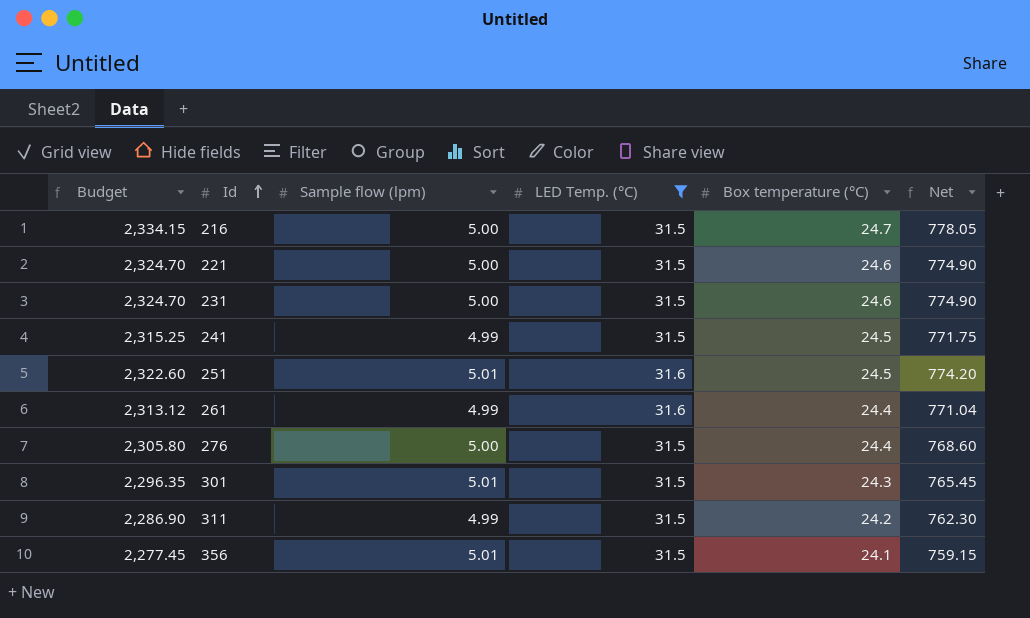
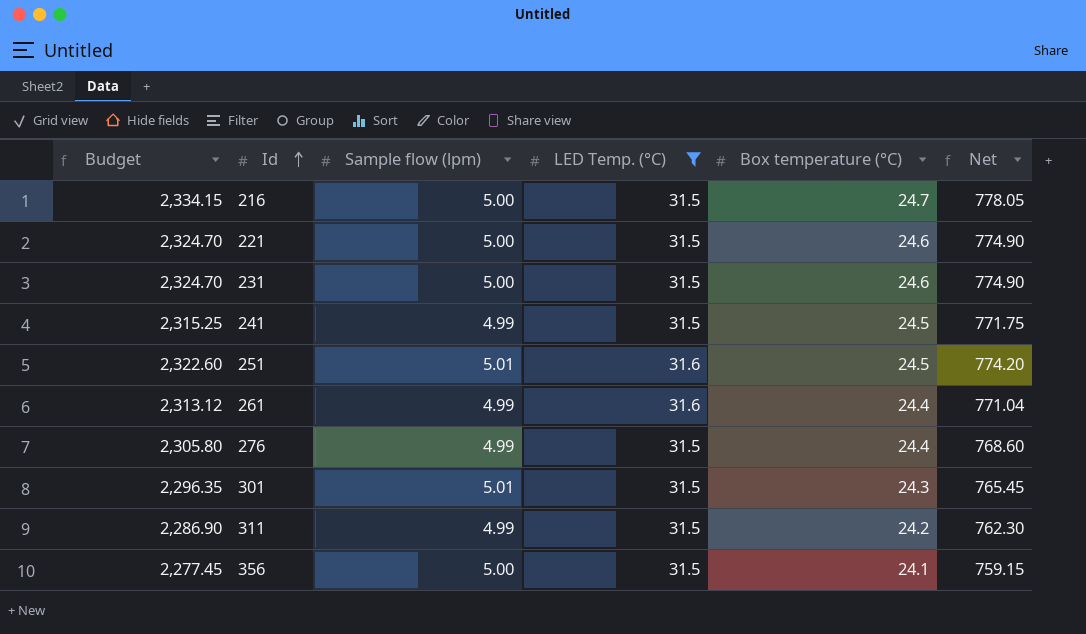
276 | Sample flow (lpm): 5.00 -> 4.99
356 | Sample flow (lpm): 5.01 -> 5.00

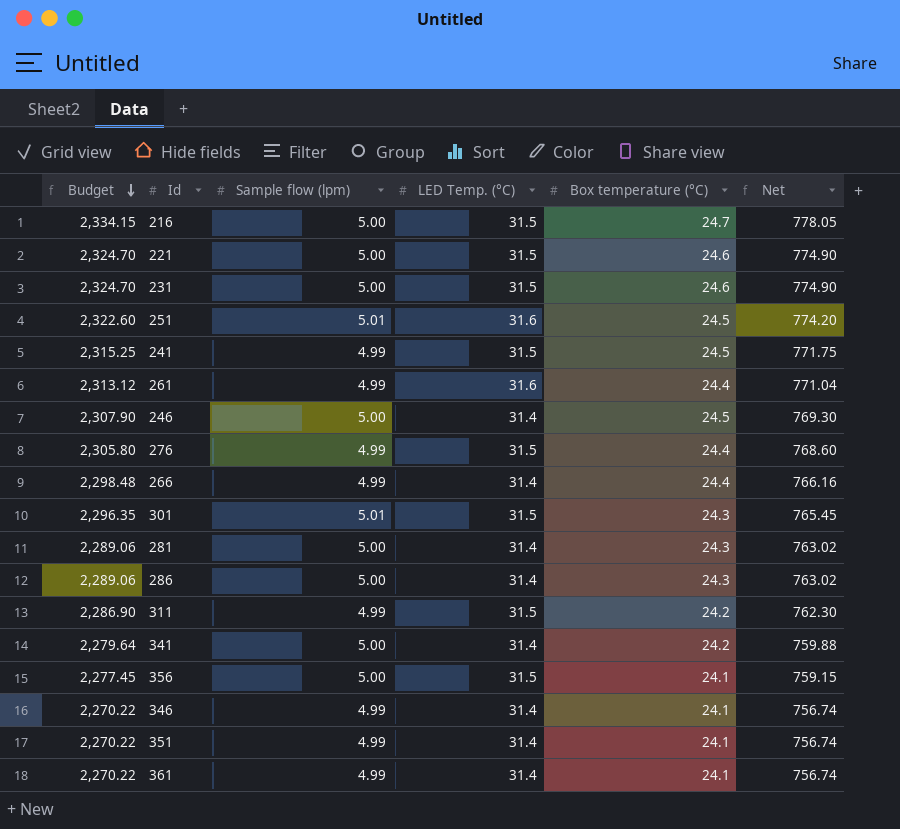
filter: LED Temp. (°C) != 31.4 -> none
row order: Id ascending -> Budget descending

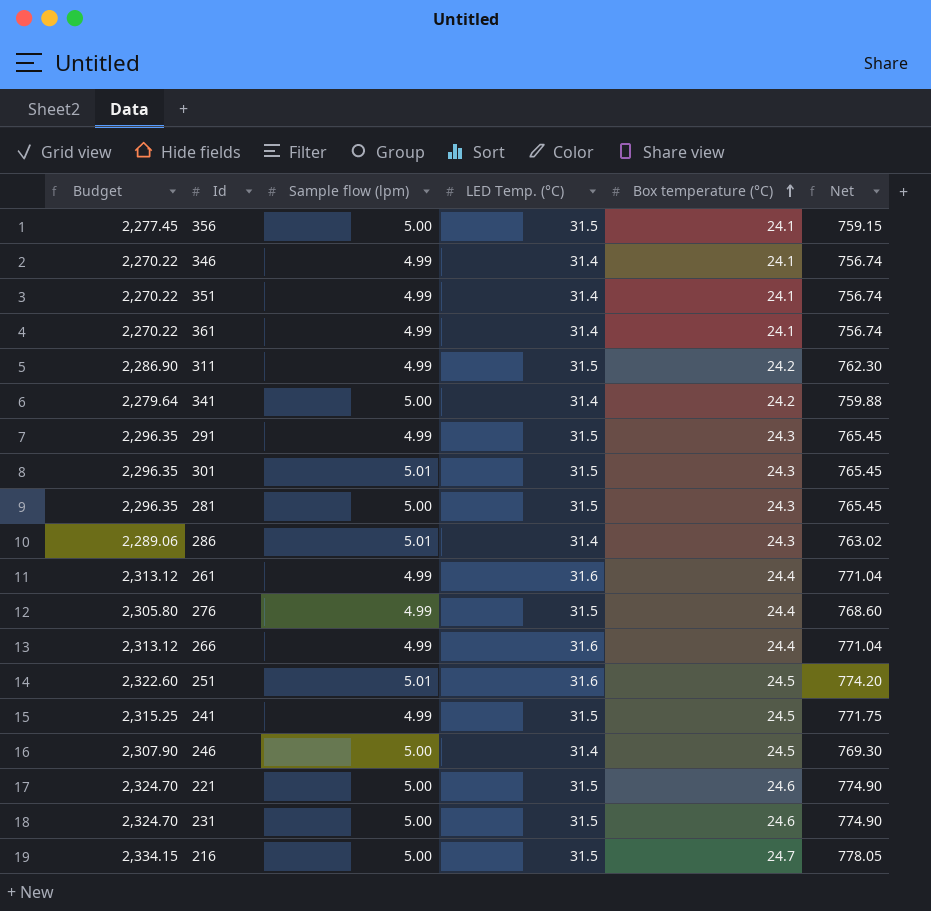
row order: Budget descending -> Box temperature (°C) ascending
row 291: none -> 2,296.35 | 4.99 | 31.5 | 24.3 | 765.45
281 | Budget: 2,289.06 -> 2,296.35
281 | LED Temp. (°C): 31.4 -> 31.5
281 | Net: 763.02 -> 765.45
286 | Sample flow (lpm): 5.00 -> 5.01
266 | Budget: 2,298.48 -> 2,313.12
266 | LED Temp. (°C): 31.4 -> 31.6
266 | Net: 766.16 -> 771.04

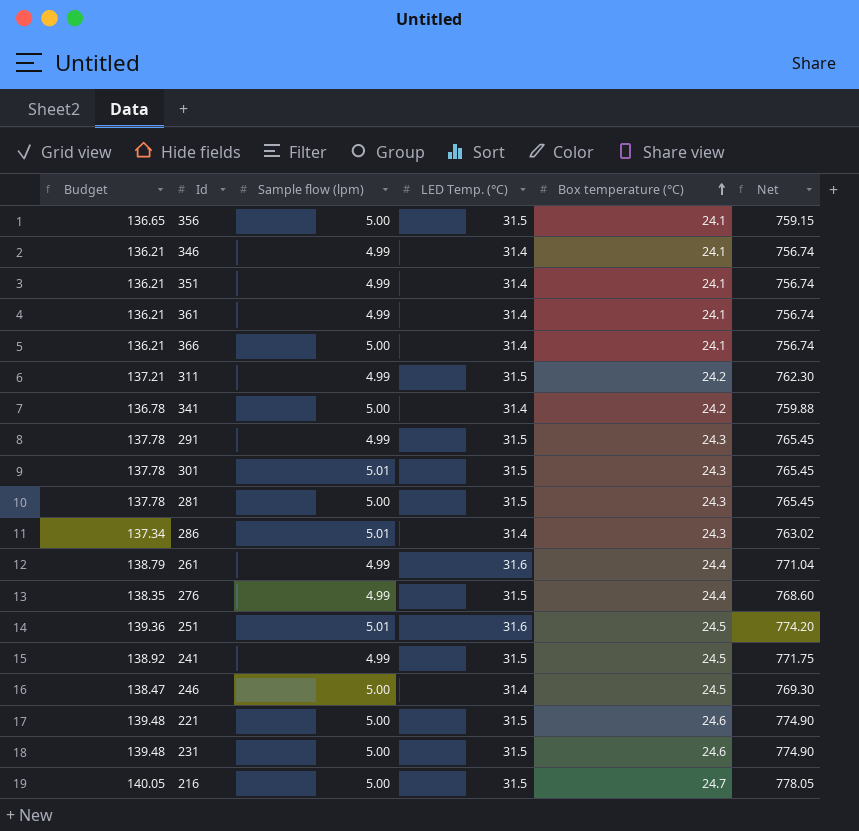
column Budget | formula: [Net] * 3 -> [Net] * 0.18
row 266: 2,313.12 | 4.99 | 31.6 | 24.4 | 771.04 -> none
row 366: none -> 136.21 | 5.00 | 31.4 | 24.1 | 756.74

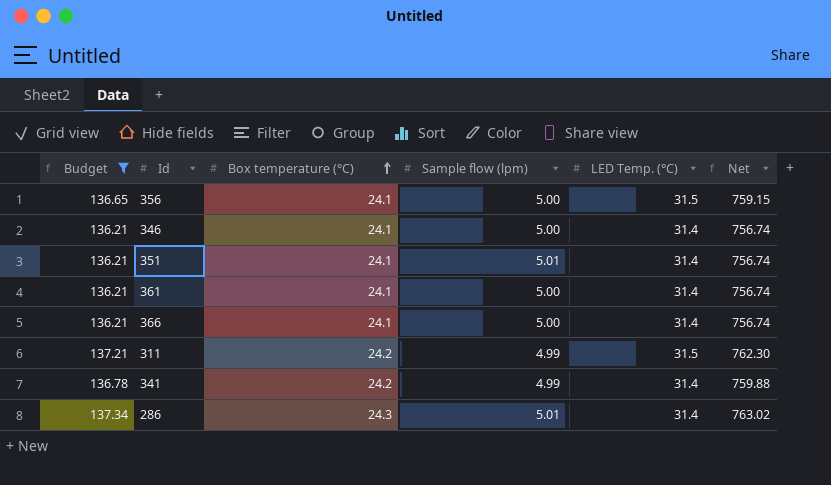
filter: none -> Budget <= 137.34
column Box temperature (°C) | position: 5 -> 3
346 | Sample flow (lpm): 4.99 -> 5.00
351 | Sample flow (lpm): 4.99 -> 5.01
361 | Sample flow (lpm): 4.99 -> 5.00
341 | Sample flow (lpm): 5.00 -> 4.99

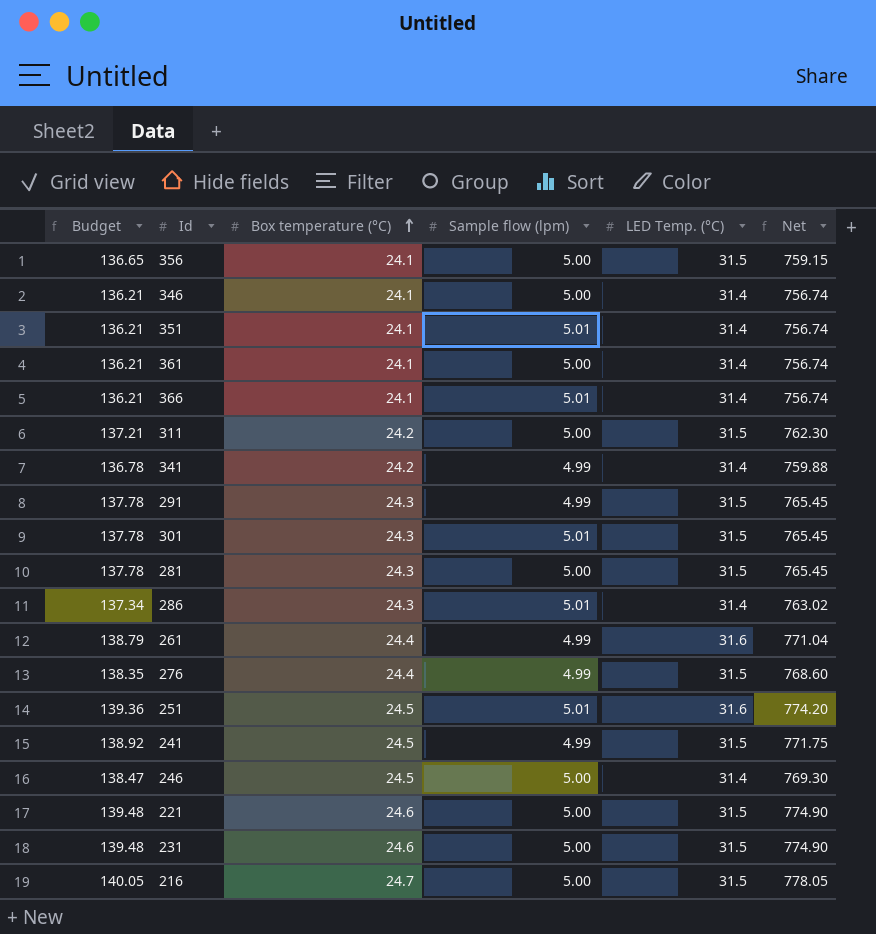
filter: Budget <= 137.34 -> none
366 | Sample flow (lpm): 5.00 -> 5.01
311 | Sample flow (lpm): 4.99 -> 5.00

